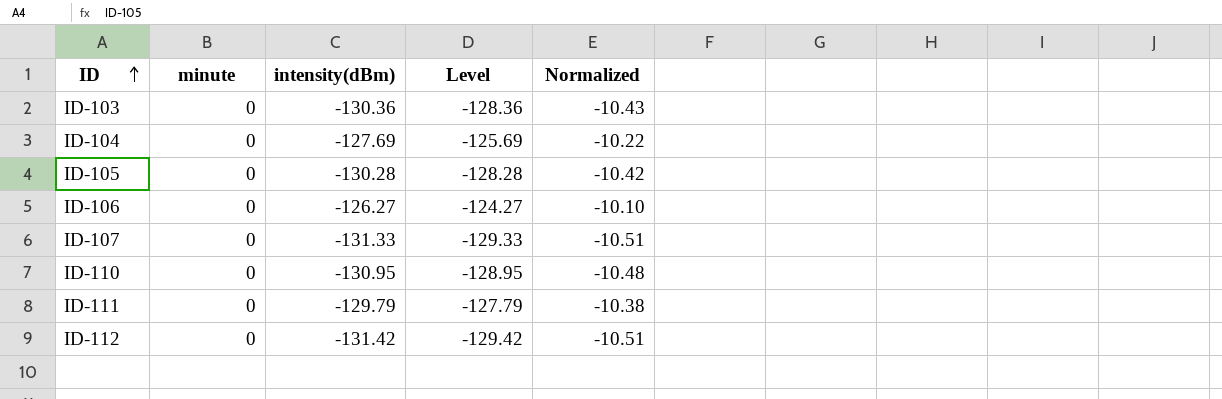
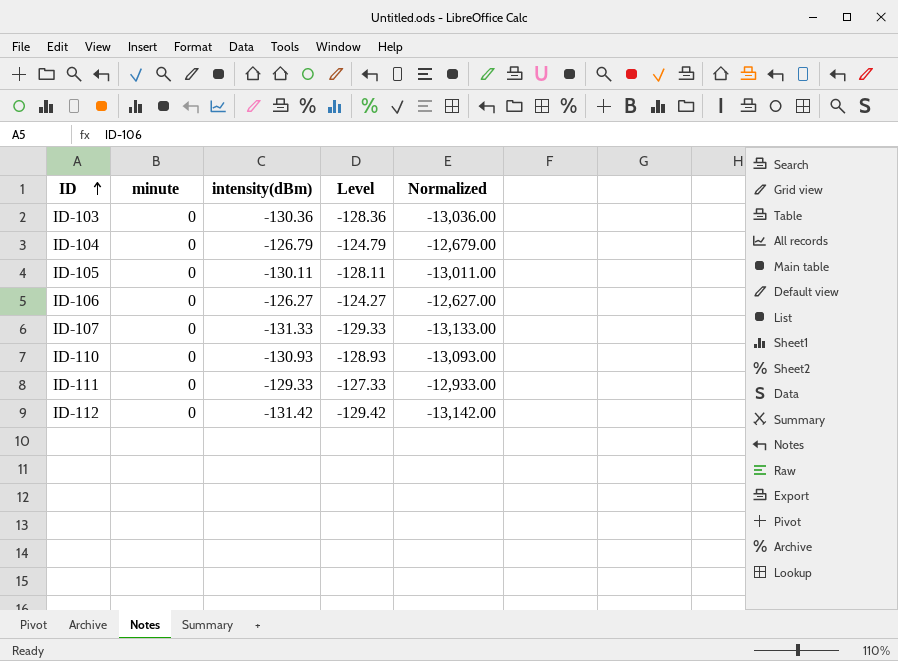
column Normalized | formula: [intensity(dBm)] * 0.08 -> [intensity(dBm)] * 100
ID-104 | intensity(dBm): -127.69 -> -126.79
ID-104 | Level: -125.69 -> -124.79
ID-105 | intensity(dBm): -130.28 -> -130.11
ID-105 | Level: -128.28 -> -128.11
ID-110 | intensity(dBm): -130.95 -> -130.93
ID-110 | Level: -128.95 -> -128.93
ID-111 | intensity(dBm): -129.79 -> -129.33
ID-111 | Level: -127.79 -> -127.33

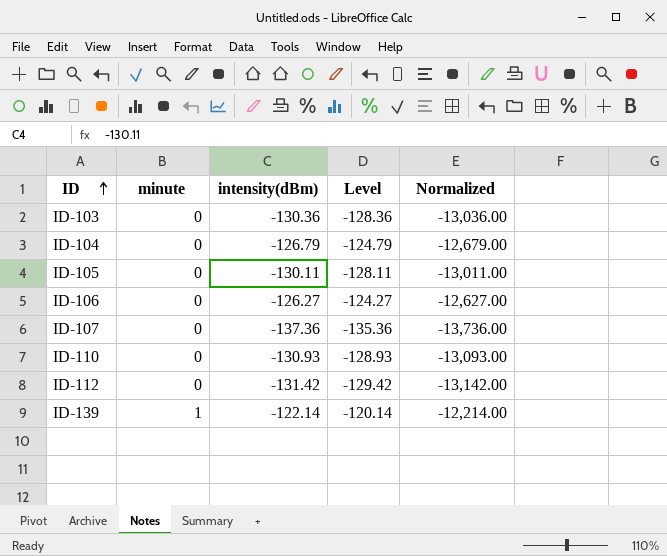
row ID-111: 0 | -129.33 | -127.33 | -12,933.00 -> none
ID-107 | intensity(dBm): -131.33 -> -137.36
ID-107 | Level: -129.33 -> -135.36
ID-107 | Normalized: -13,133.00 -> -13,736.00
row ID-139: none -> 1 | -122.14 | -120.14 | -12,214.00

